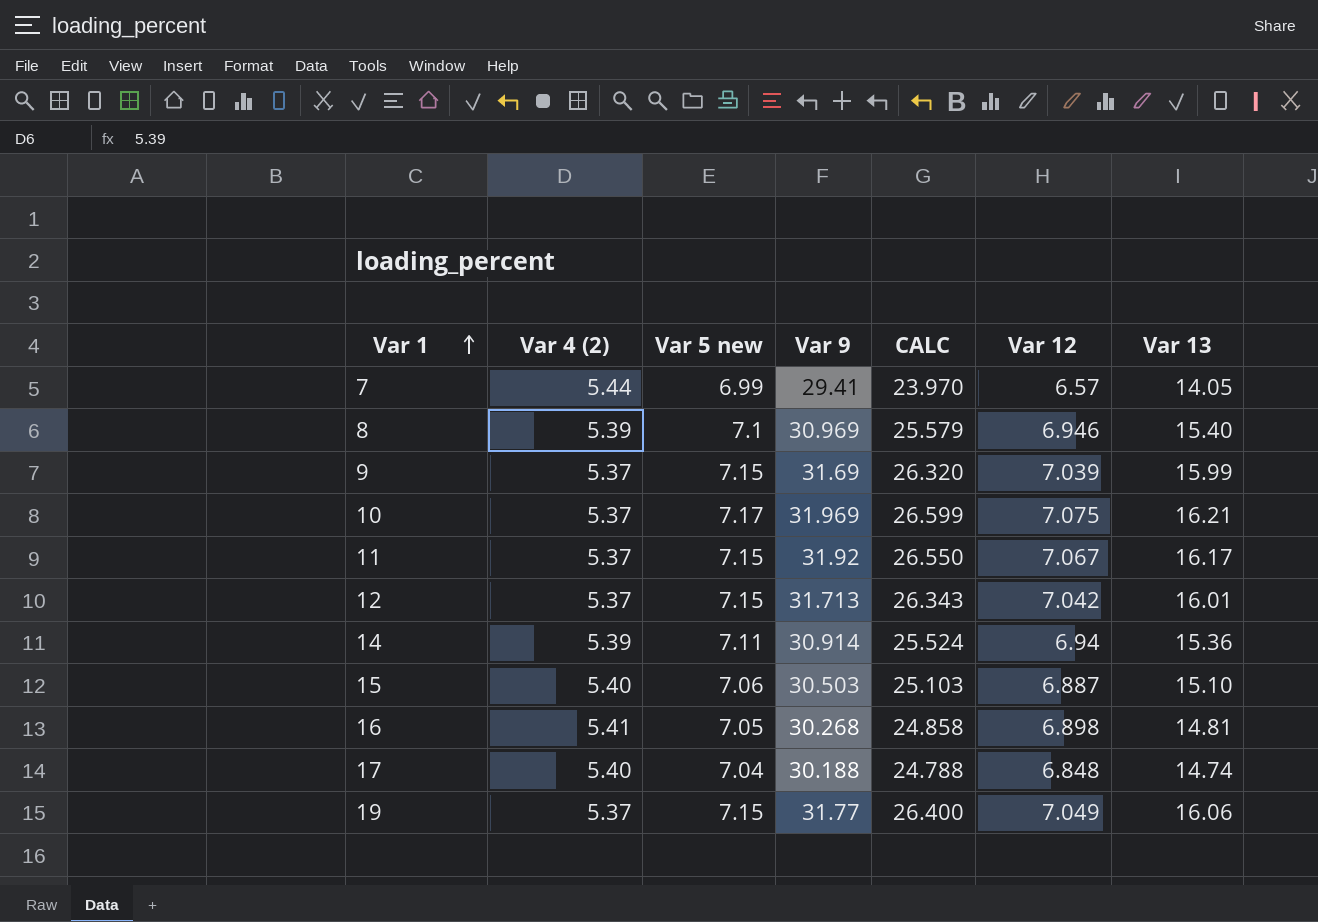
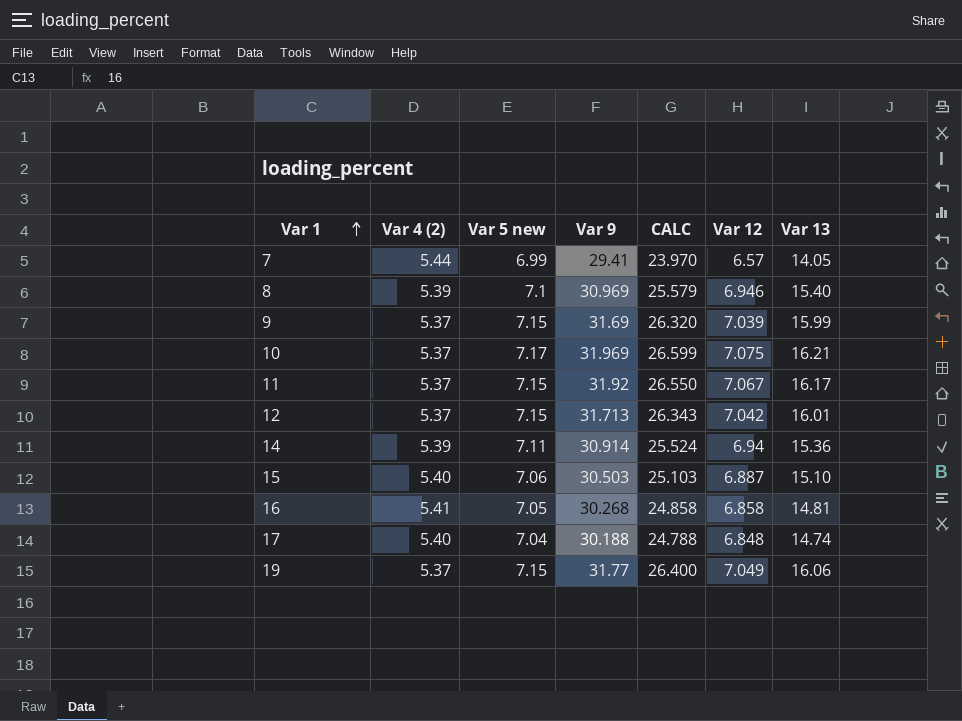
16 | Var 12: 6.898 -> 6.858

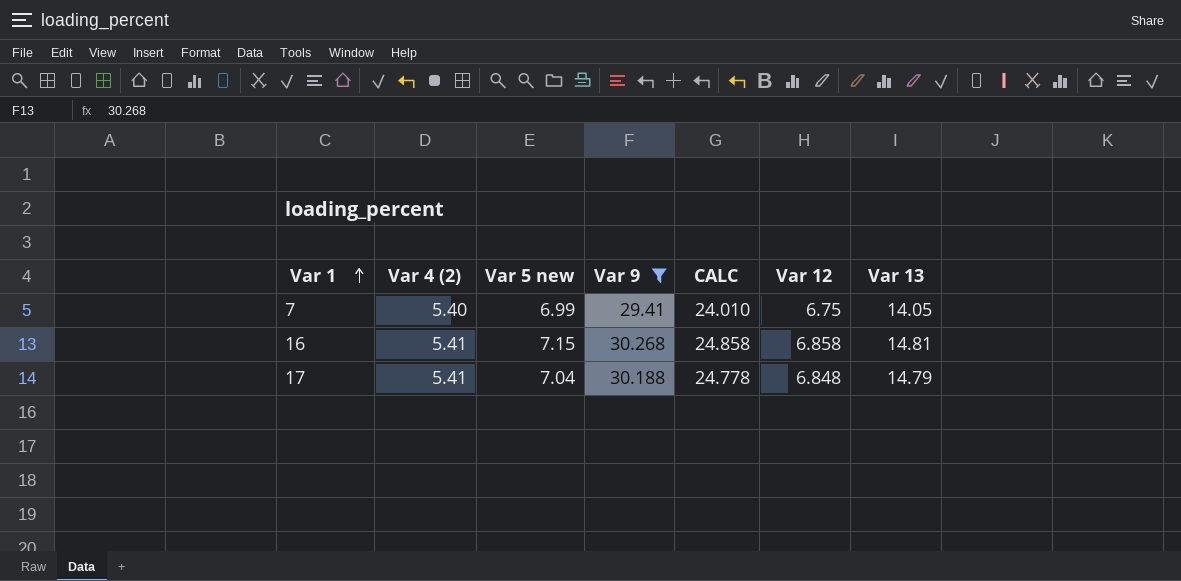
filter: none -> Var 9 <= 30.268
7 | Var 4 (2): 5.44 -> 5.40
7 | CALC: 23.970 -> 24.010
7 | Var 12: 6.57 -> 6.75
16 | Var 5 new: 7.05 -> 7.15
17 | Var 4 (2): 5.40 -> 5.41
17 | CALC: 24.788 -> 24.778
17 | Var 13: 14.74 -> 14.79

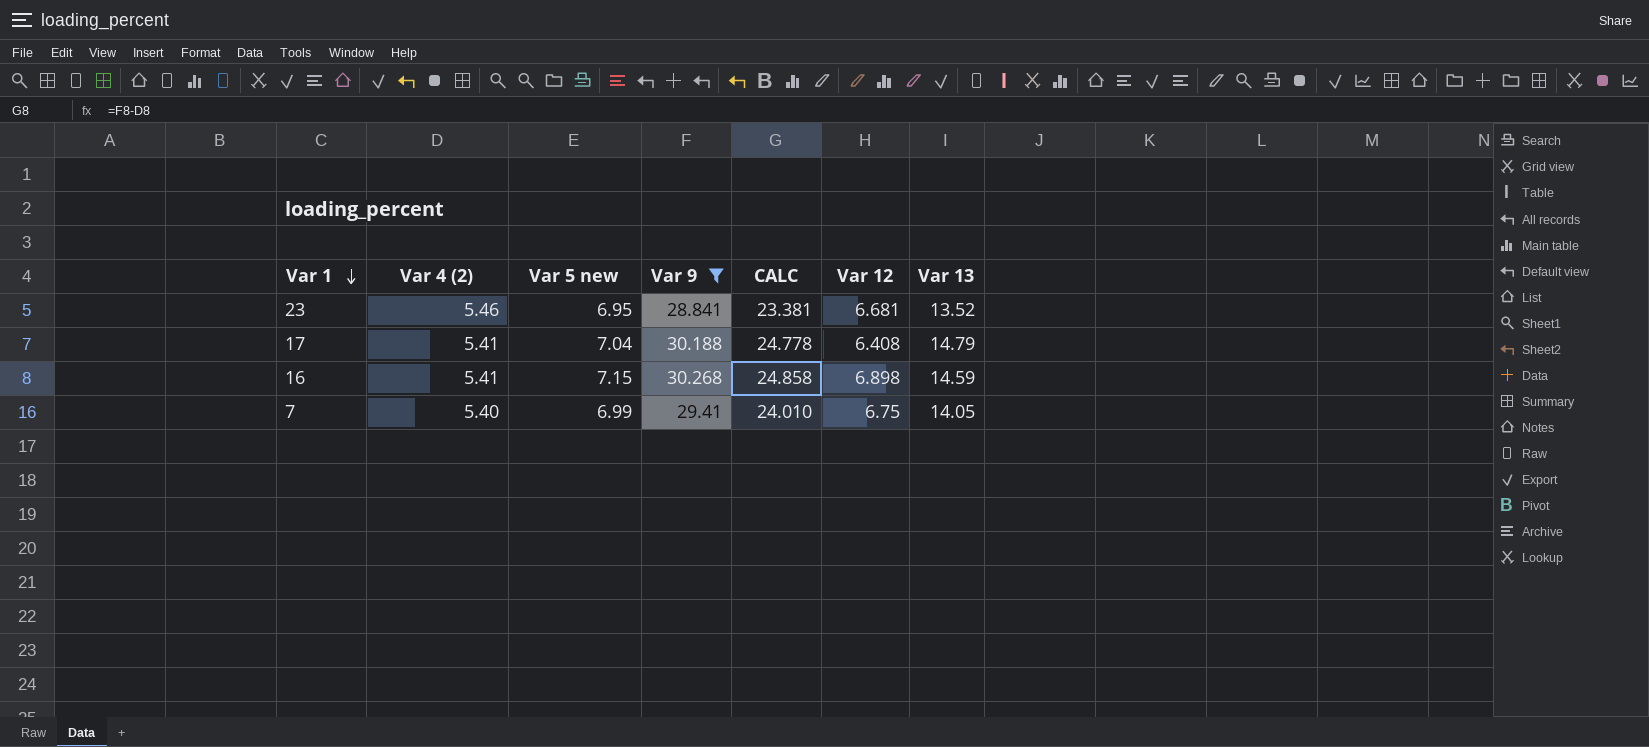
row order: Var 1 ascending -> Var 1 descending
row 23: none -> 5.46 | 6.95 | 28.841 | 23.381 | 6.681 | 13.52
17 | Var 12: 6.848 -> 6.408
16 | Var 12: 6.858 -> 6.898
16 | Var 13: 14.81 -> 14.59

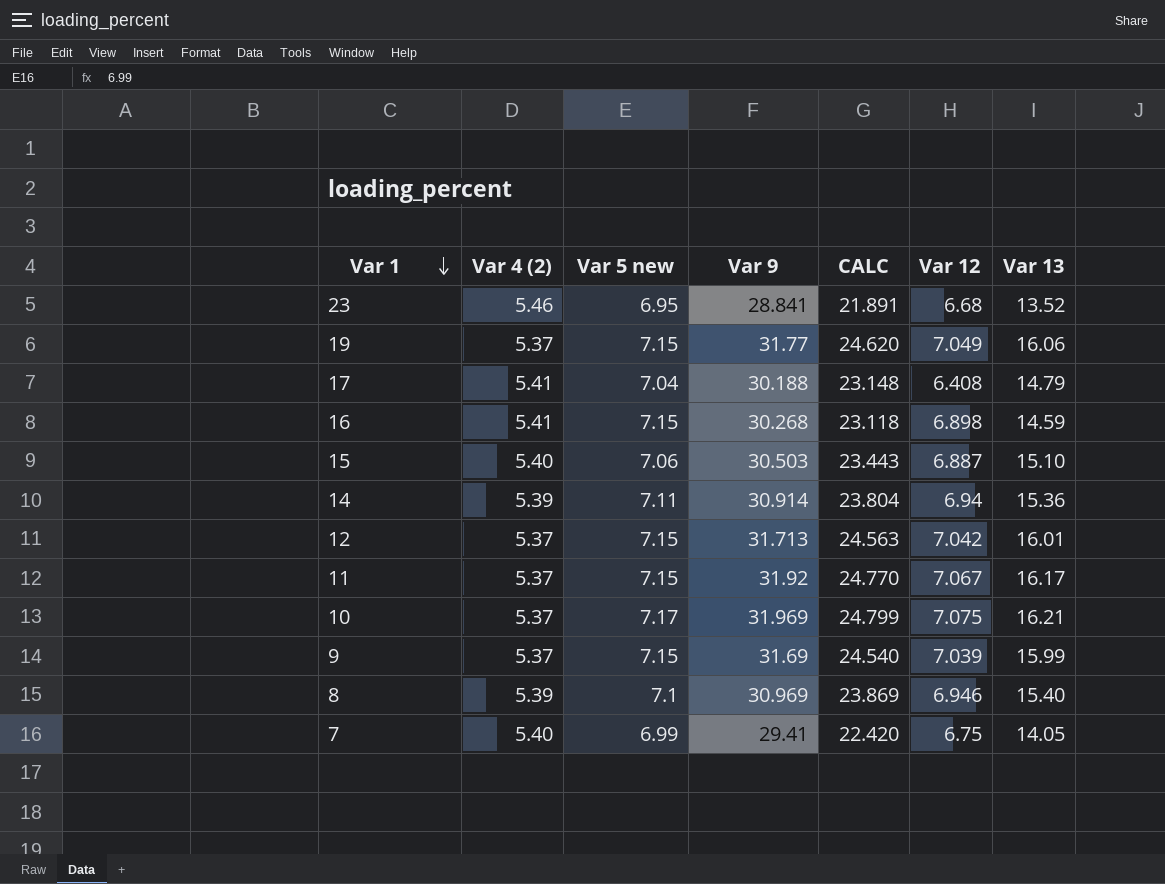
filter: Var 9 <= 30.268 -> none
column CALC | formula: [Var 9] - [Var 4 (2)] -> [Var 9] - [Var 5 new]
23 | Var 12: 6.681 -> 6.68

